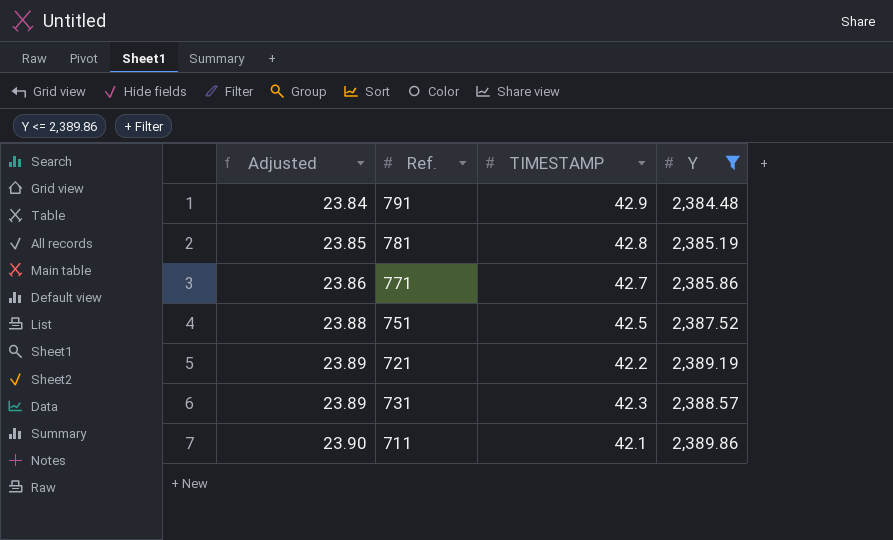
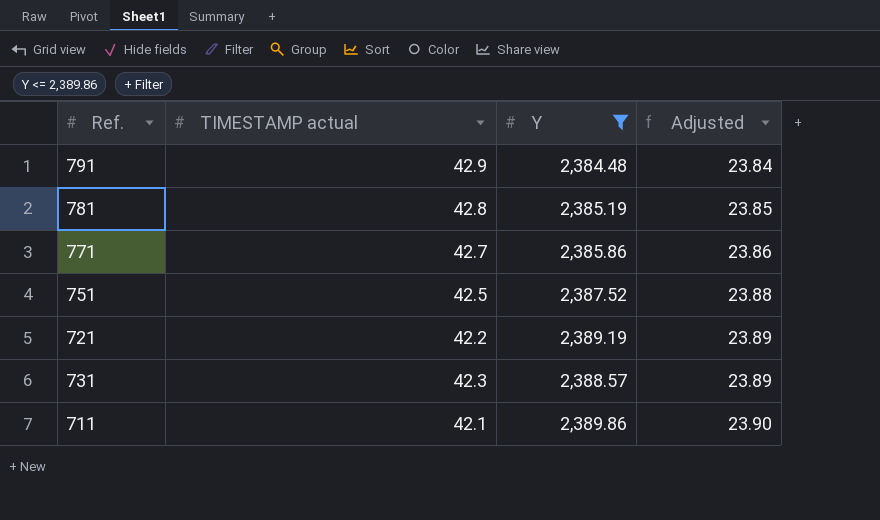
column name: TIMESTAMP -> TIMESTAMP actual
column Adjusted | position: 1 -> 4

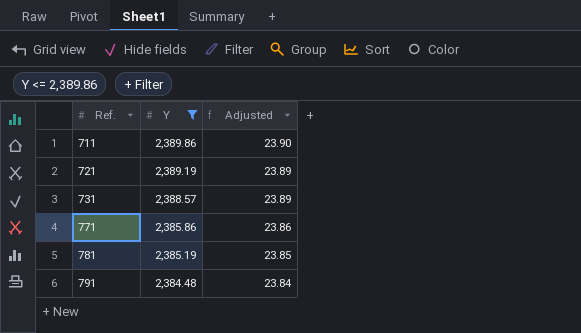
row order: Adjusted ascending -> Ref. ascending
column TIMESTAMP actual | position: 2 -> none
row 751: 42.5 | 2,387.52 | 23.88 -> none

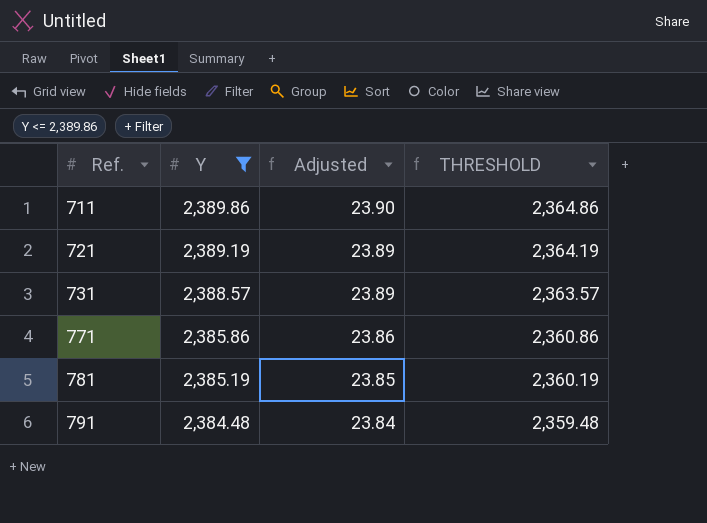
column THRESHOLD | formula: none -> [Y] - 25

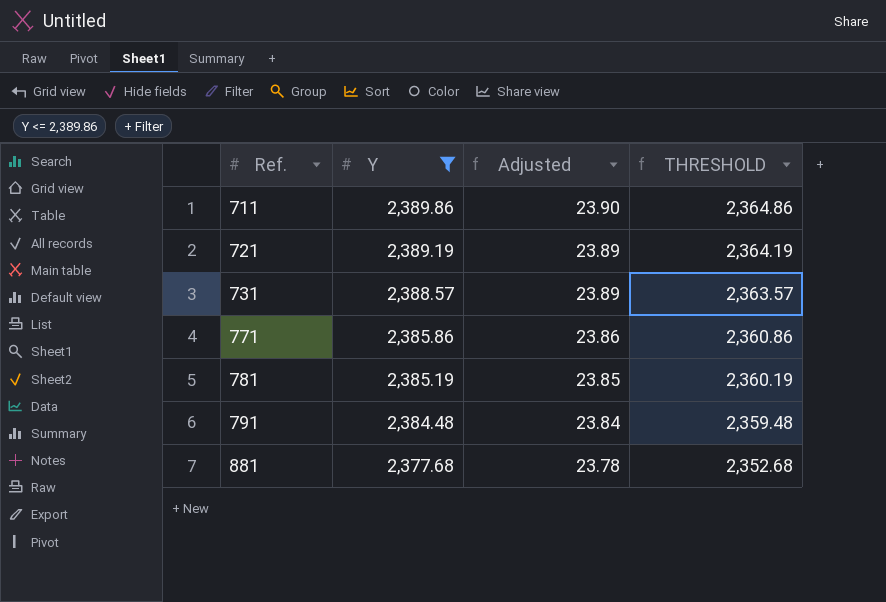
row 881: none -> 2,377.68 | 23.78 | 2,352.68

